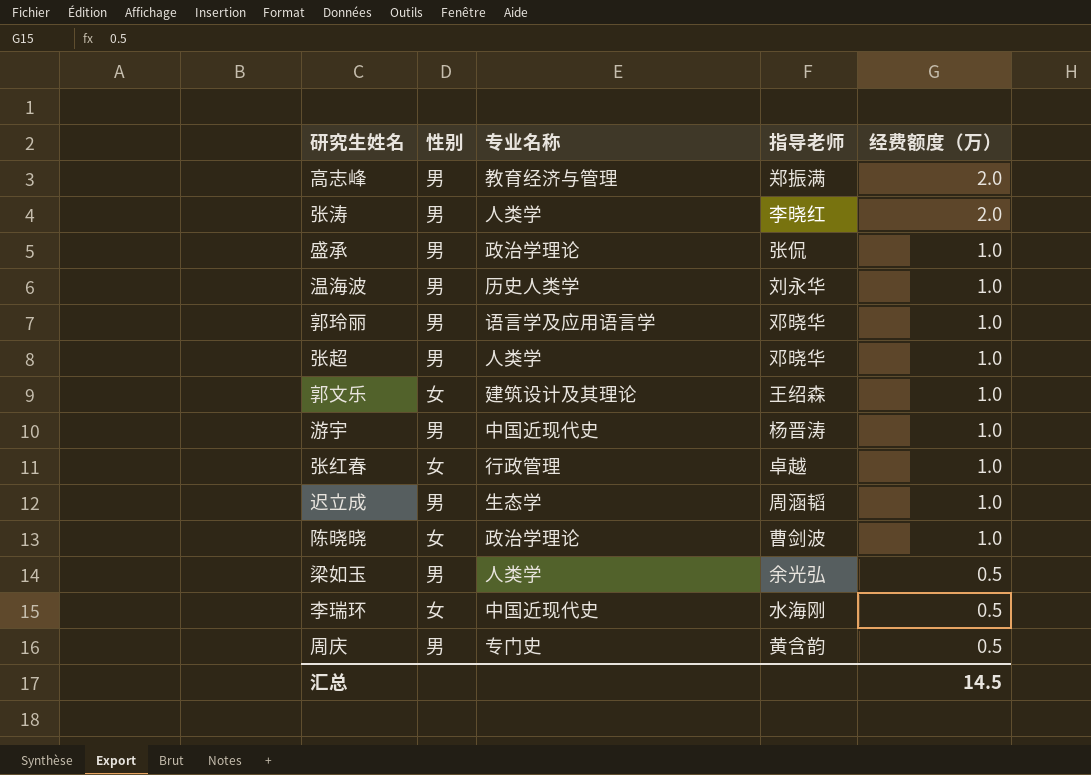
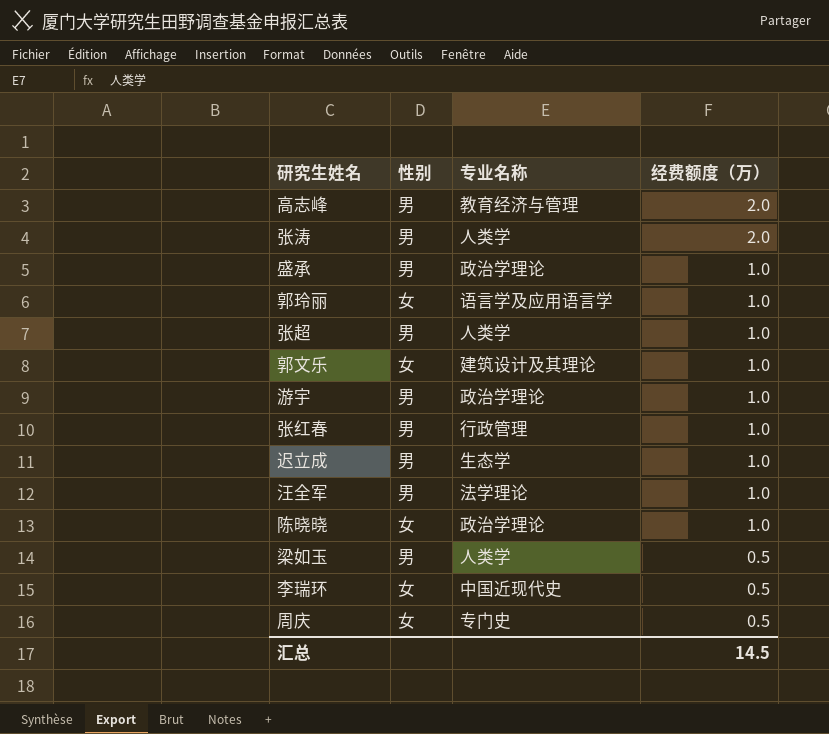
column 指导老师 | position: 4 -> none
row 温海波: 男 | 历史人类学 | 刘永华 | 1.0 -> none
郭玲丽 | 性别: 男 -> 女
游宇 | 专业名称: 中国近现代史 -> 政治学理论
张红春 | 性别: 女 -> 男
row 汪全军: none -> 男 | 法学理论 | 1.0
周庆 | 性别: 男 -> 女

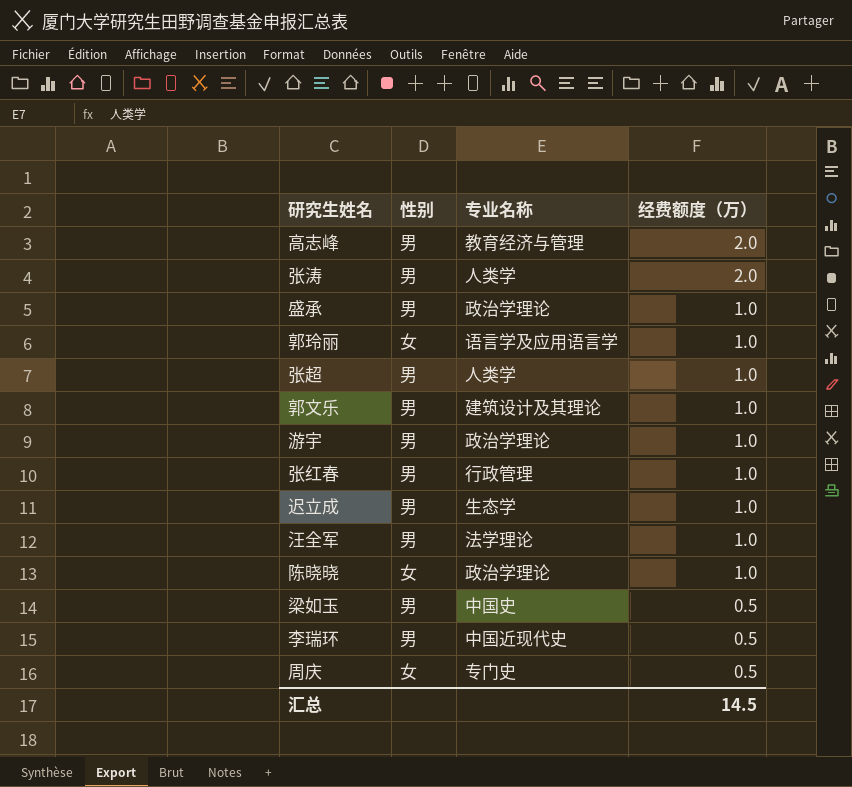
郭文乐 | 性别: 女 -> 男
梁如玉 | 专业名称: 人类学 -> 中国史
李瑞环 | 性别: 女 -> 男

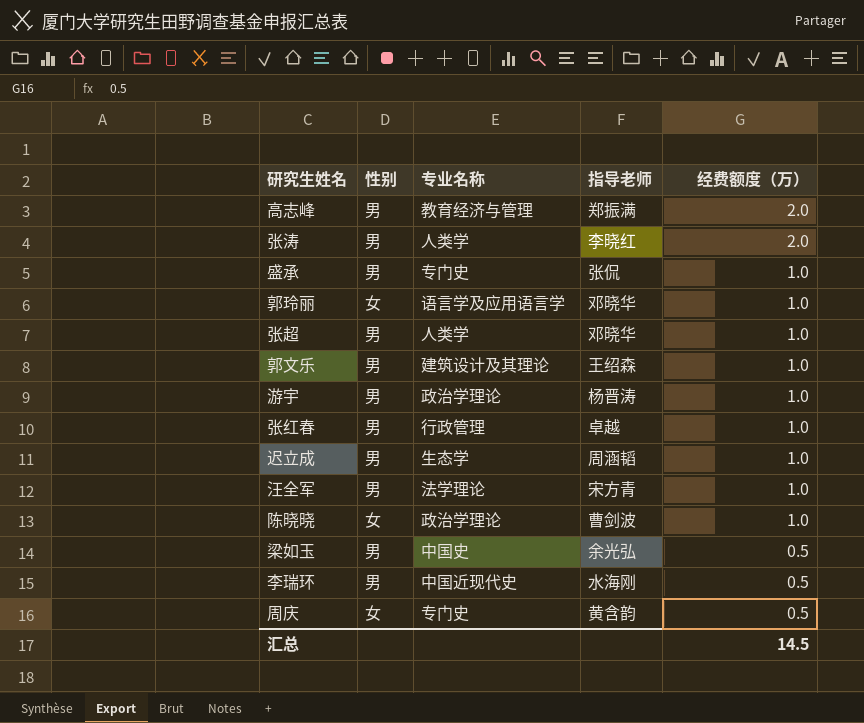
column 指导老师 | position: none -> 4
盛承 | 专业名称: 政治学理论 -> 专门史

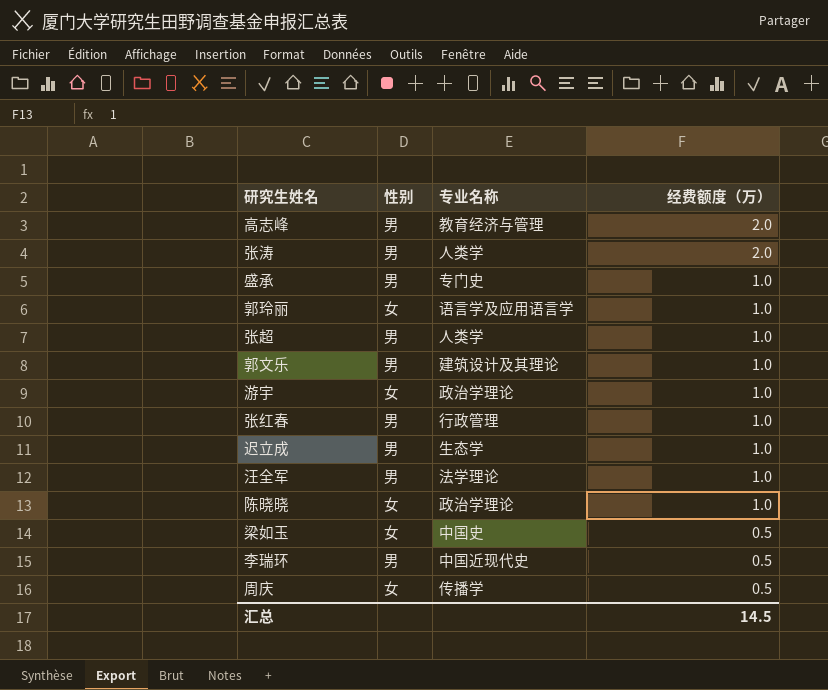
column 指导老师 | position: 4 -> none
游宇 | 性别: 男 -> 女
梁如玉 | 性别: 男 -> 女
周庆 | 专业名称: 专门史 -> 传播学

